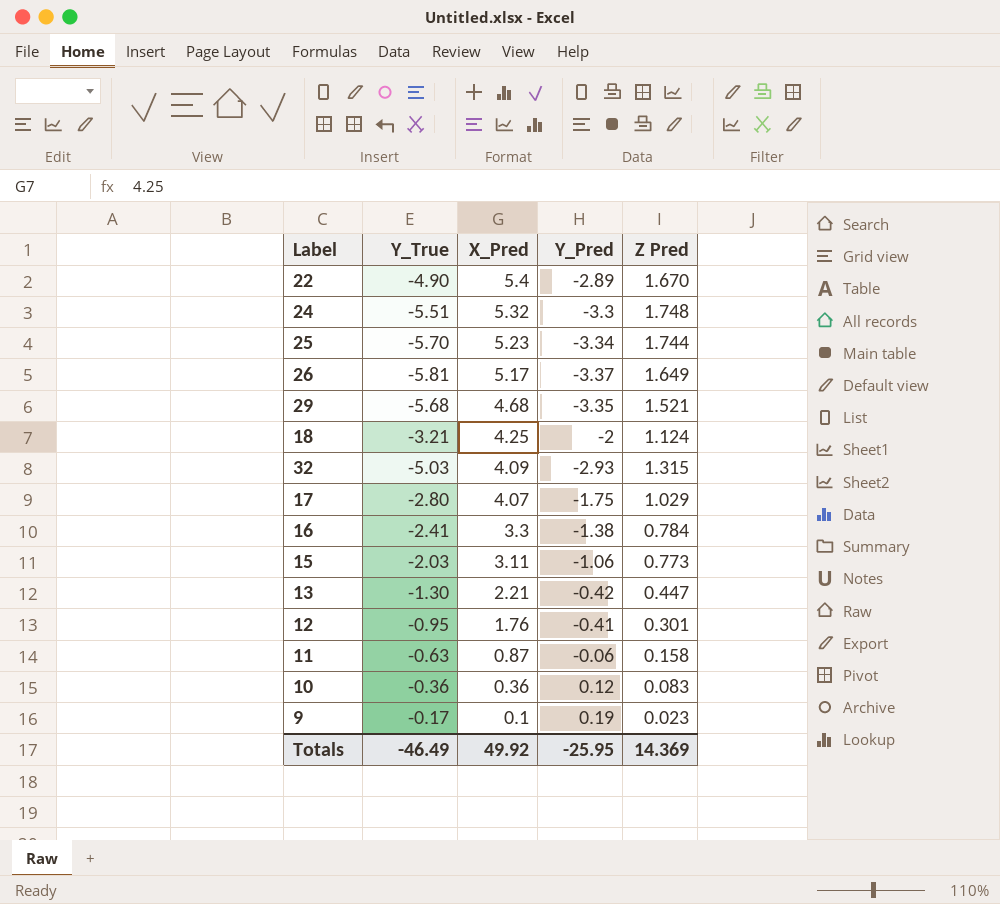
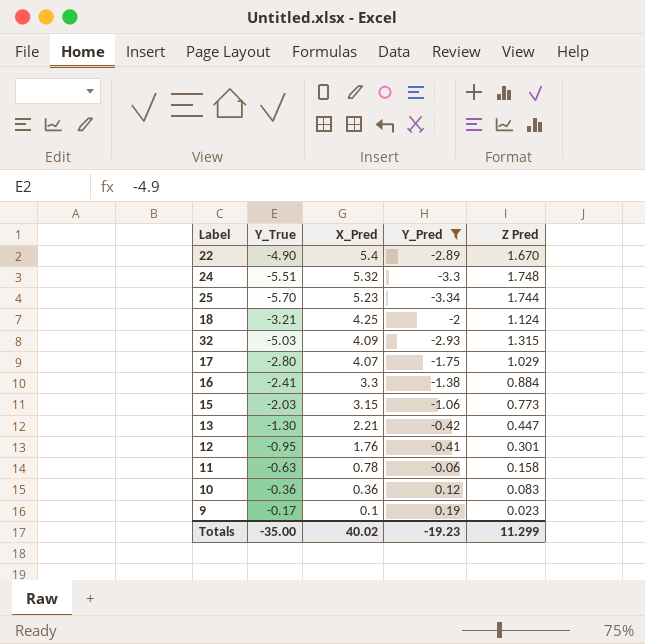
filter: none -> Y_Pred >= -3.34
16 | Z Pred: 0.784 -> 0.884
15 | X_Pred: 3.11 -> 3.15
11 | X_Pred: 0.87 -> 0.78
Totals | Y_True: -46.49 -> -35.00
Totals | X_Pred: 49.92 -> 40.02
Totals | Y_Pred: -25.95 -> -19.23
Totals | Z Pred: 14.369 -> 11.299

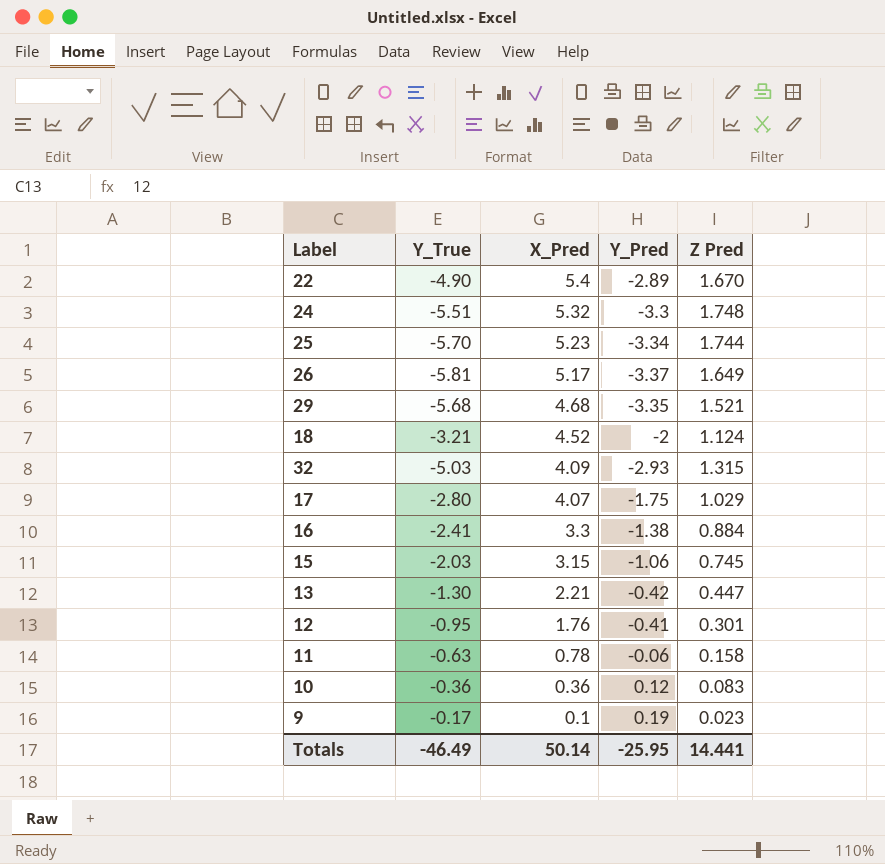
filter: Y_Pred >= -3.34 -> none
18 | X_Pred: 4.25 -> 4.52
15 | Z Pred: 0.773 -> 0.745
Totals | Y_True: -35.00 -> -46.49
Totals | X_Pred: 40.02 -> 50.14
Totals | Y_Pred: -19.23 -> -25.95
Totals | Z Pred: 11.299 -> 14.441

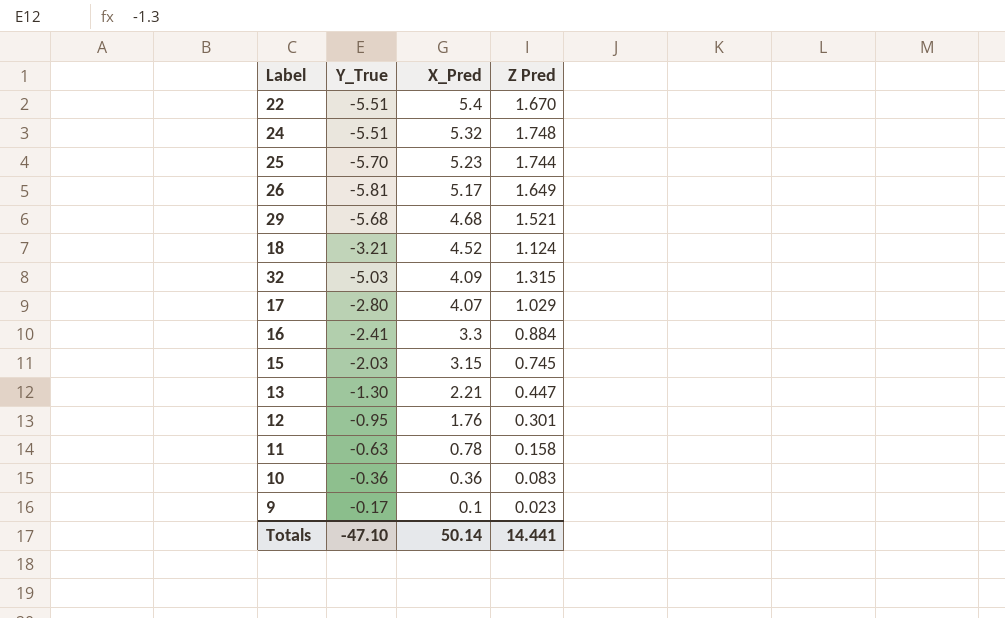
column Y_Pred | position: 4 -> none
22 | Y_True: -4.90 -> -5.51
Totals | Y_True: -46.49 -> -47.10

